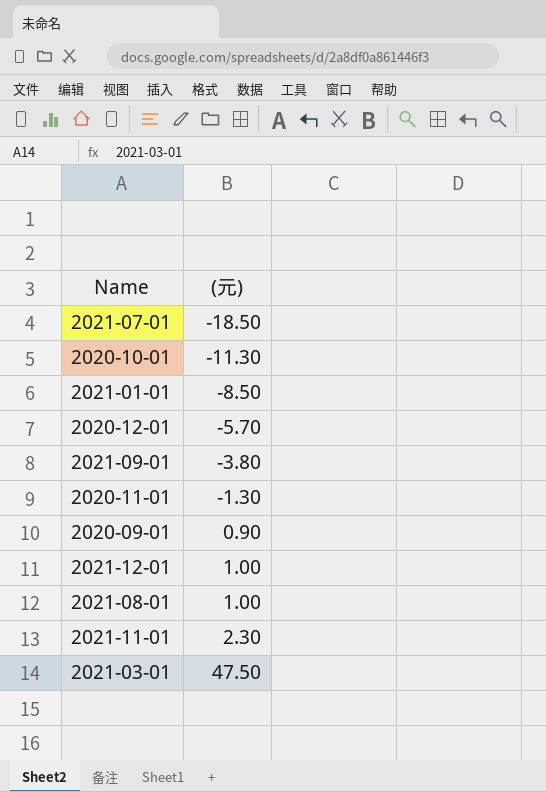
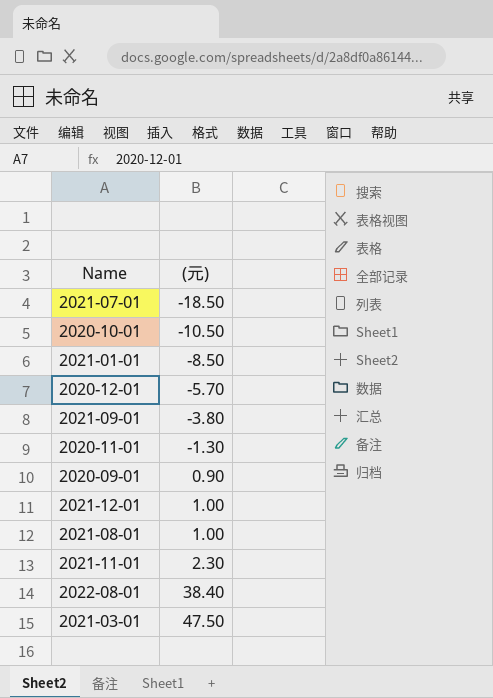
2020-10-01 | (元): -11.30 -> -10.50
row 2022-08-01: none -> 38.40

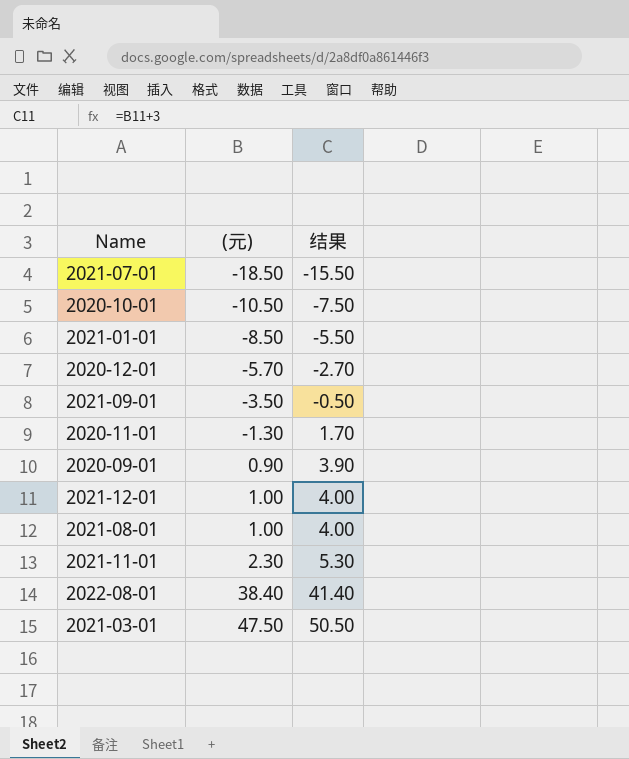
column 结果 | formula: none -> [(元)] + 3
2021-09-01 | (元): -3.80 -> -3.50

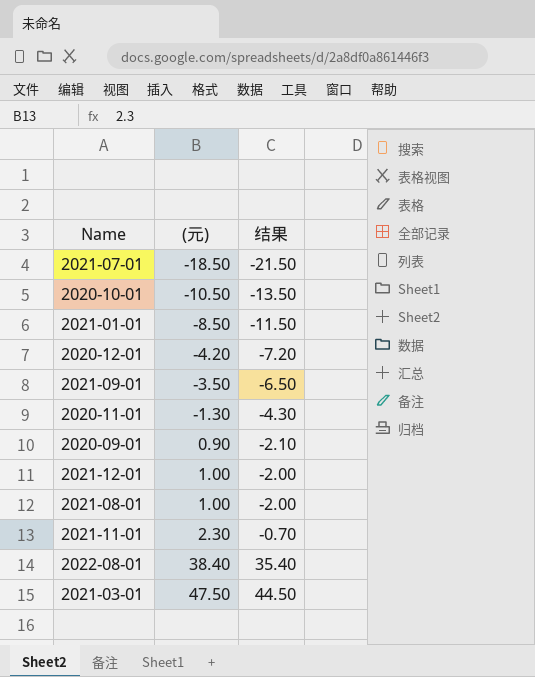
column 结果 | formula: [(元)] + 3 -> [(元)] - 3
2020-12-01 | (元): -5.70 -> -4.20

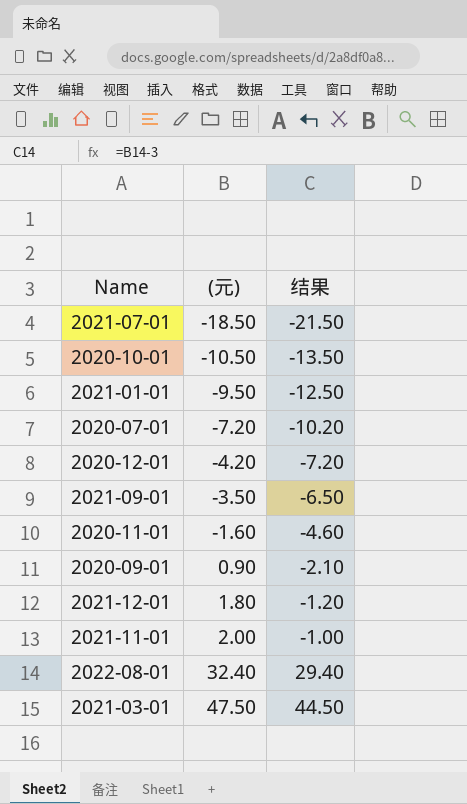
row 2021-08-01: 1.00 | -2.00 -> none
2021-01-01 | (元): -8.50 -> -9.50
2021-01-01 | 结果: -11.50 -> -12.50
row 2020-07-01: none -> -7.20 | -10.20
2020-11-01 | (元): -1.30 -> -1.60
2020-11-01 | 结果: -4.30 -> -4.60
2021-12-01 | (元): 1.00 -> 1.80
2021-12-01 | 结果: -2.00 -> -1.20
2021-11-01 | (元): 2.30 -> 2.00
2021-11-01 | 结果: -0.70 -> -1.00
2022-08-01 | (元): 38.40 -> 32.40
2022-08-01 | 结果: 35.40 -> 29.40

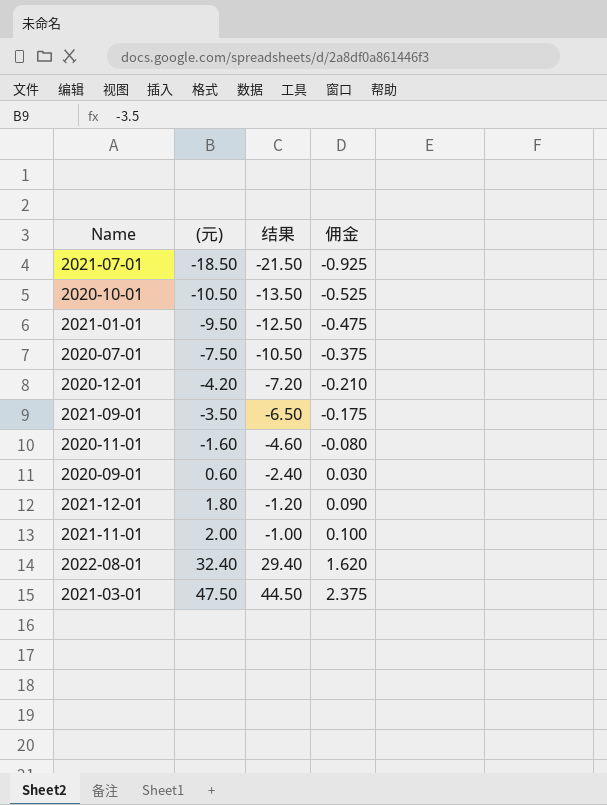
column 佣金 | formula: none -> [(元)] * 0.05
2020-07-01 | (元): -7.20 -> -7.50
2020-07-01 | 结果: -10.20 -> -10.50
2020-09-01 | (元): 0.90 -> 0.60
2020-09-01 | 结果: -2.10 -> -2.40

